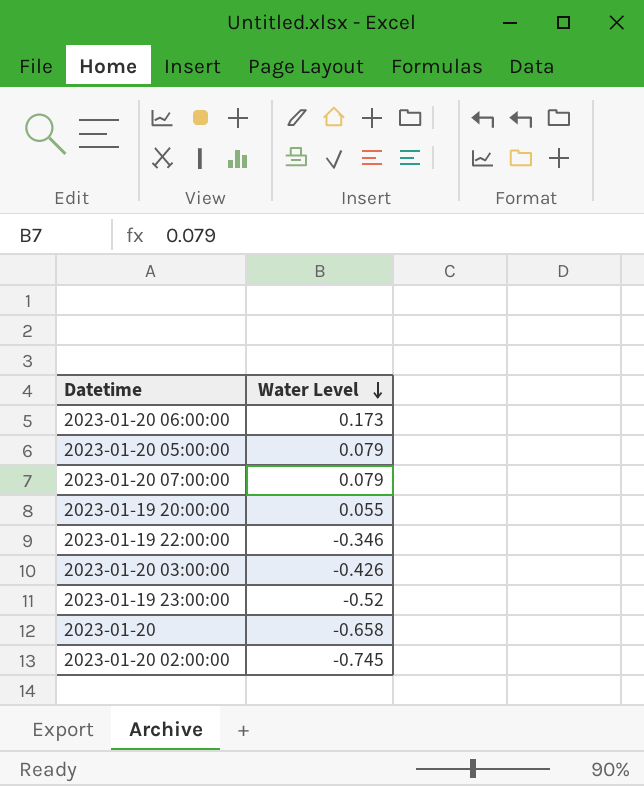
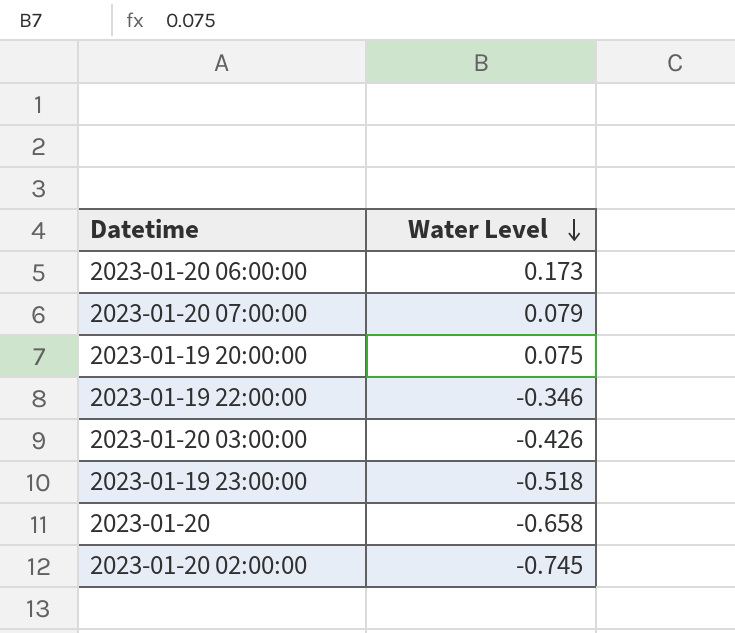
row 2023-01-20 05:00:00: 0.079 -> none
2023-01-19 20:00:00 | Water Level: 0.055 -> 0.075
2023-01-19 23:00:00 | Water Level: -0.52 -> -0.518

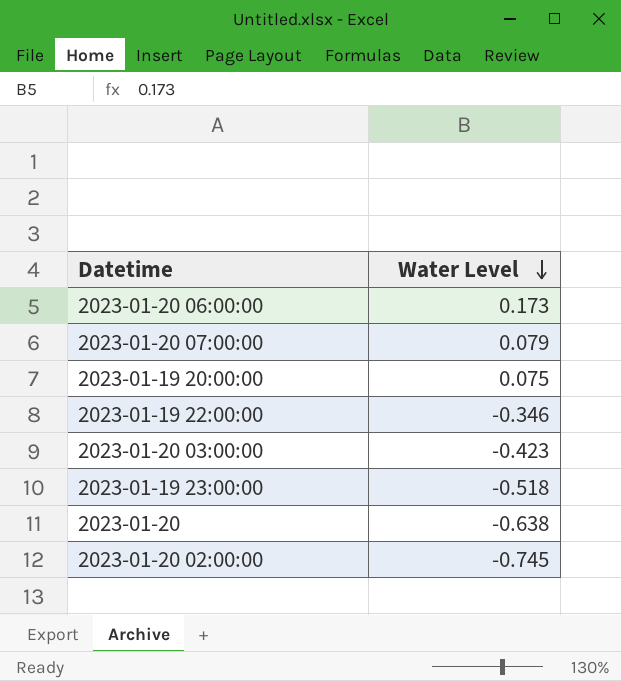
2023-01-20 03:00:00 | Water Level: -0.426 -> -0.423
2023-01-20 | Water Level: -0.658 -> -0.638

